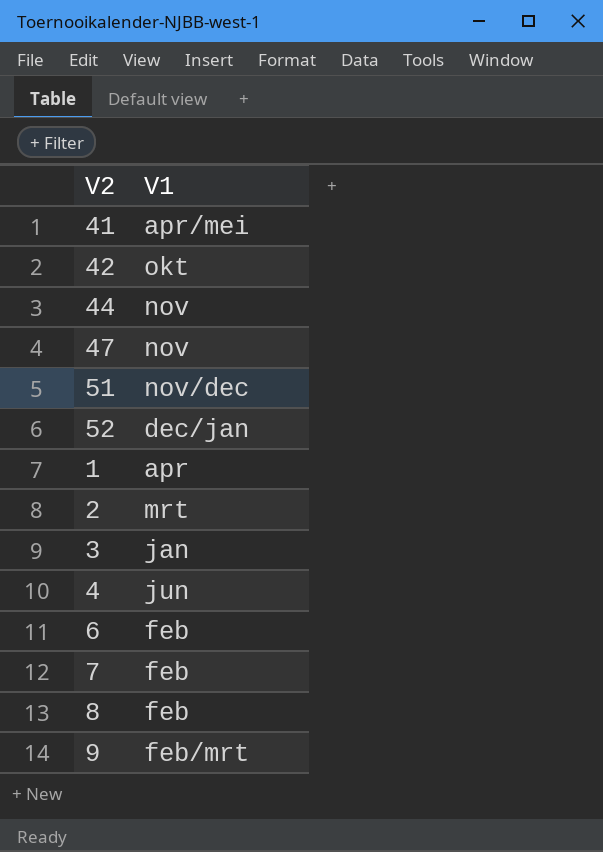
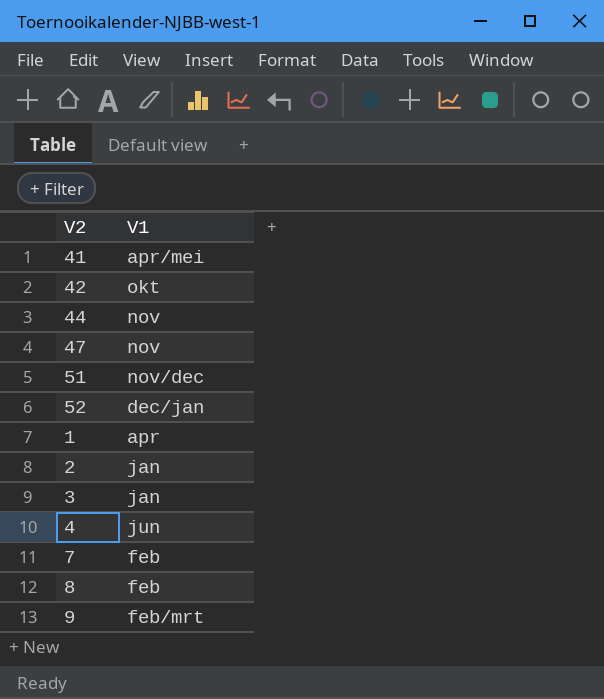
row 6: feb -> none
2 | V1: mrt -> jan

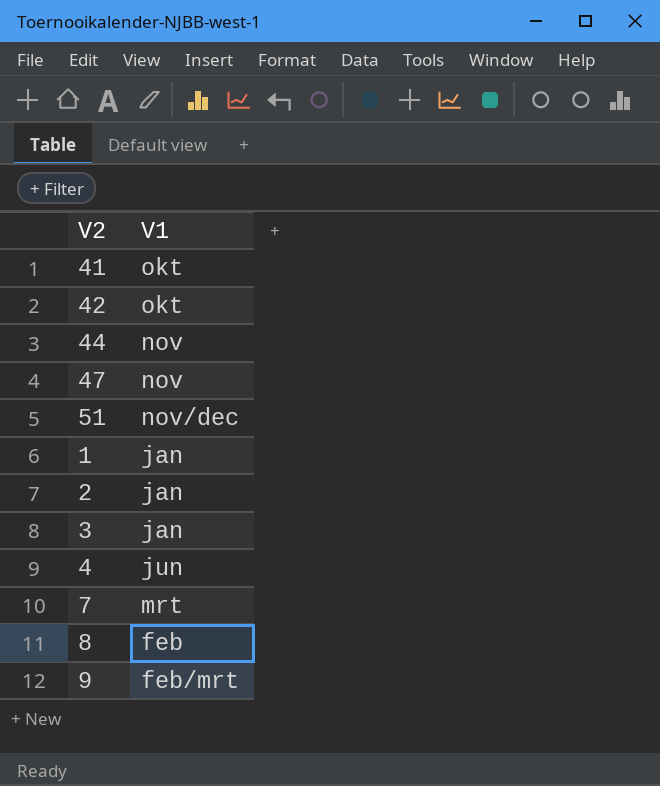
row 52: dec/jan -> none
41 | V1: apr/mei -> okt
1 | V1: apr -> jan
7 | V1: feb -> mrt

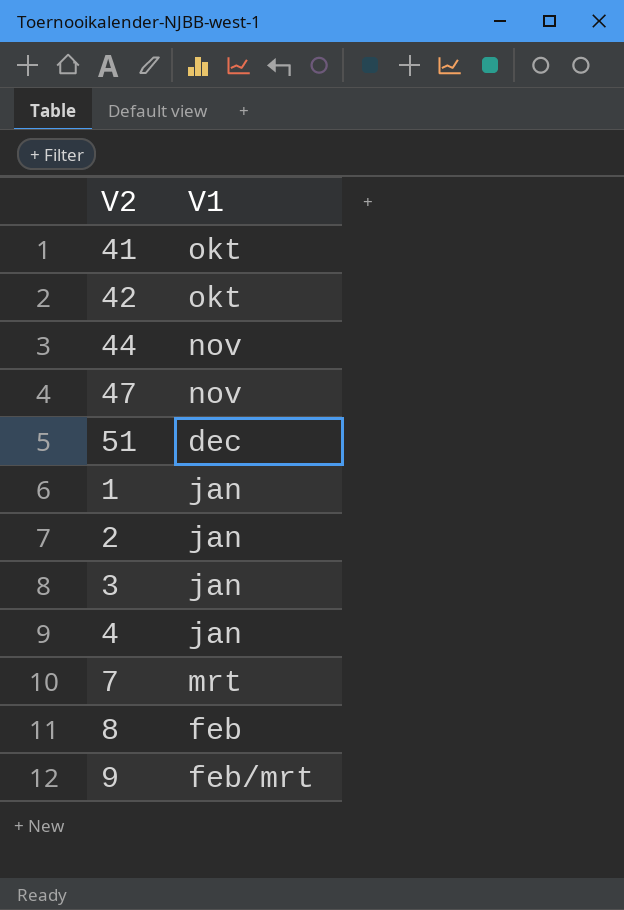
51 | V1: nov/dec -> dec
4 | V1: jun -> jan

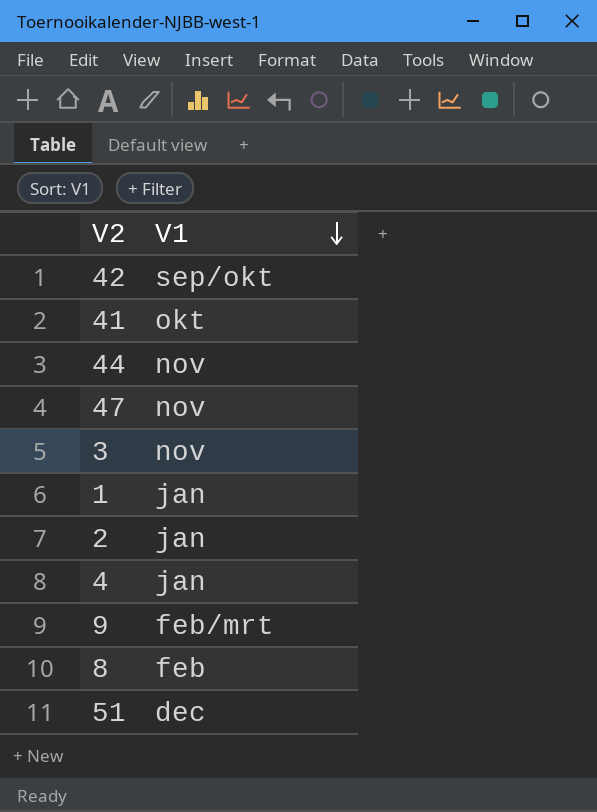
row order: none -> V1 descending
row 7: mrt -> none
42 | V1: okt -> sep/okt
3 | V1: jan -> nov

